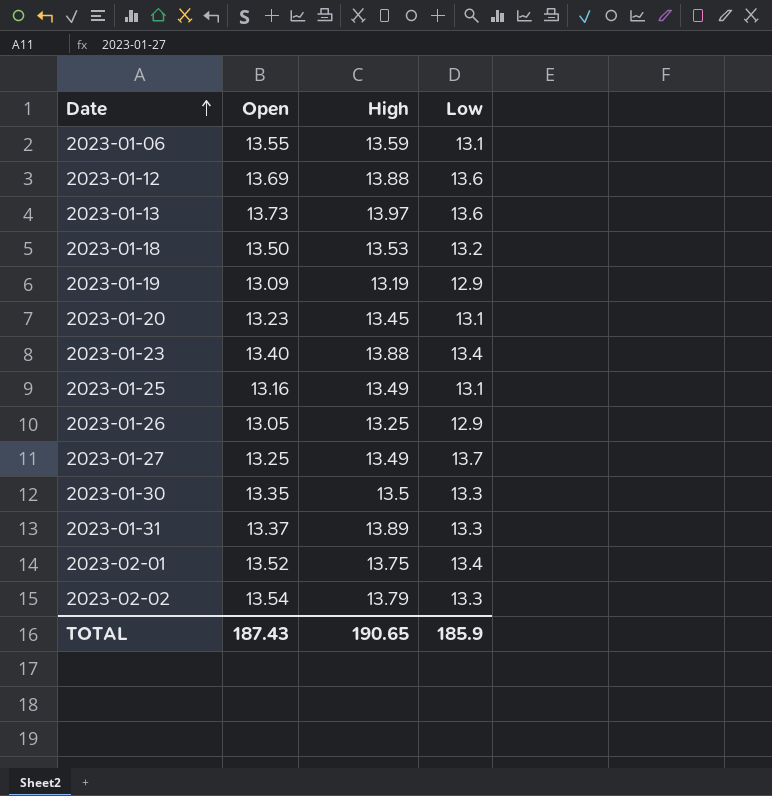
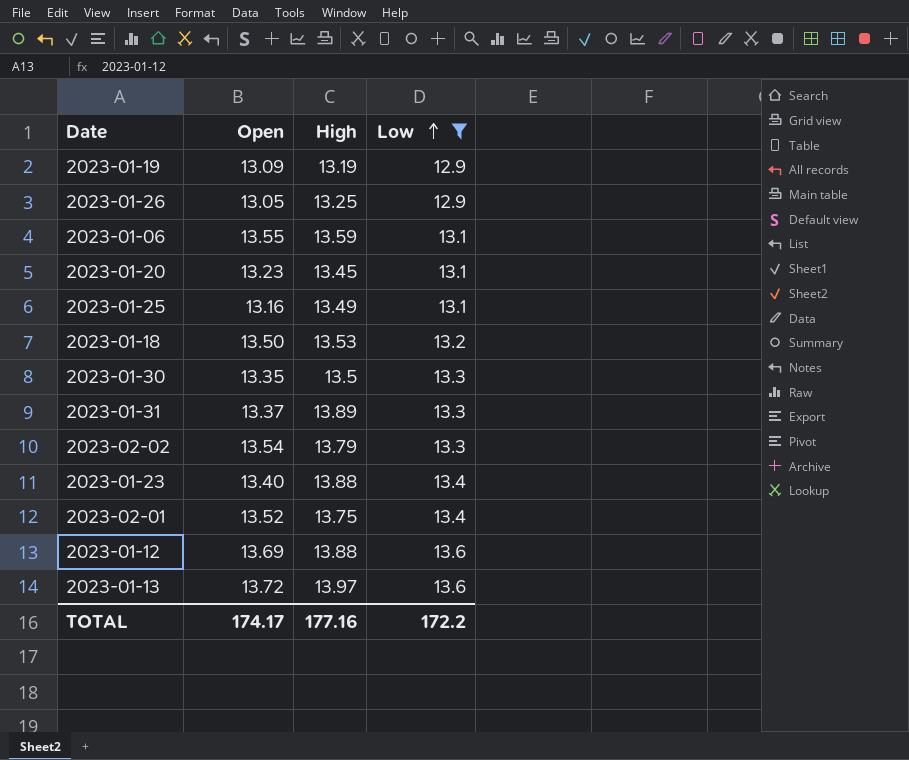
filter: none -> Low != 13.7
row order: Date ascending -> Low ascending
2023-01-13 | Open: 13.73 -> 13.72
TOTAL | Open: 187.43 -> 174.17
TOTAL | High: 190.65 -> 177.16
TOTAL | Low: 185.9 -> 172.2

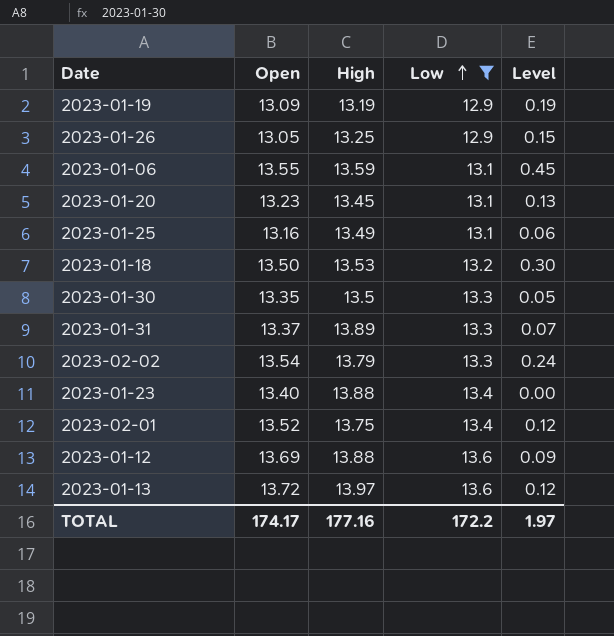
column Level | formula: none -> [Open] - [Low]

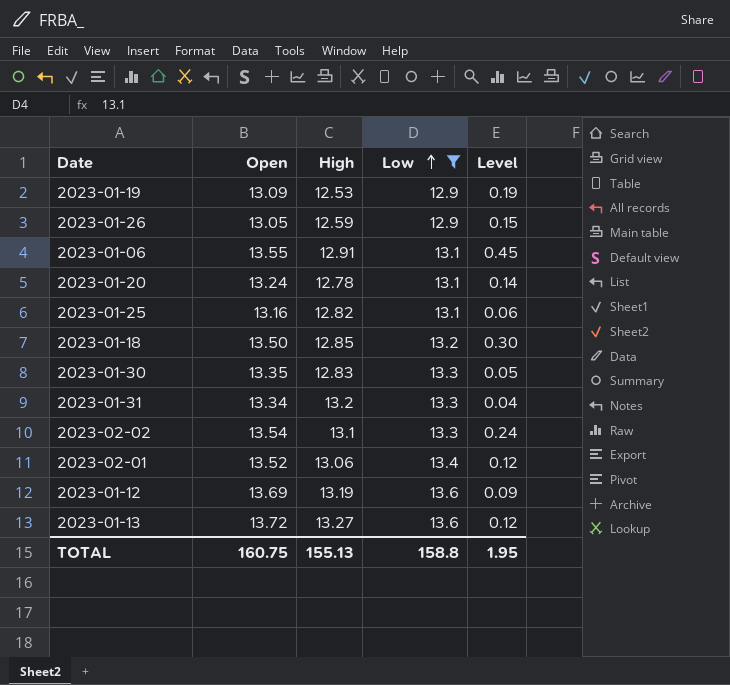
row 2023-01-23: 13.40 | 13.88 | 13.4 | 0.00 -> none
2023-01-19 | High: 13.19 -> 12.53
2023-01-26 | High: 13.25 -> 12.59
2023-01-06 | High: 13.59 -> 12.91
2023-01-20 | Open: 13.23 -> 13.24
2023-01-20 | High: 13.45 -> 12.78
2023-01-20 | Level: 0.13 -> 0.14
2023-01-25 | High: 13.49 -> 12.82
2023-01-18 | High: 13.53 -> 12.85
2023-01-30 | High: 13.5 -> 12.83
2023-01-31 | Open: 13.37 -> 13.34
2023-01-31 | High: 13.89 -> 13.2
2023-01-31 | Level: 0.07 -> 0.04
2023-02-02 | High: 13.79 -> 13.1
2023-02-01 | High: 13.75 -> 13.06
2023-01-12 | High: 13.88 -> 13.19
2023-01-13 | High: 13.97 -> 13.27
TOTAL | Open: 174.17 -> 160.75
TOTAL | High: 177.16 -> 155.13
TOTAL | Low: 172.2 -> 158.8
TOTAL | Level: 1.97 -> 1.95

